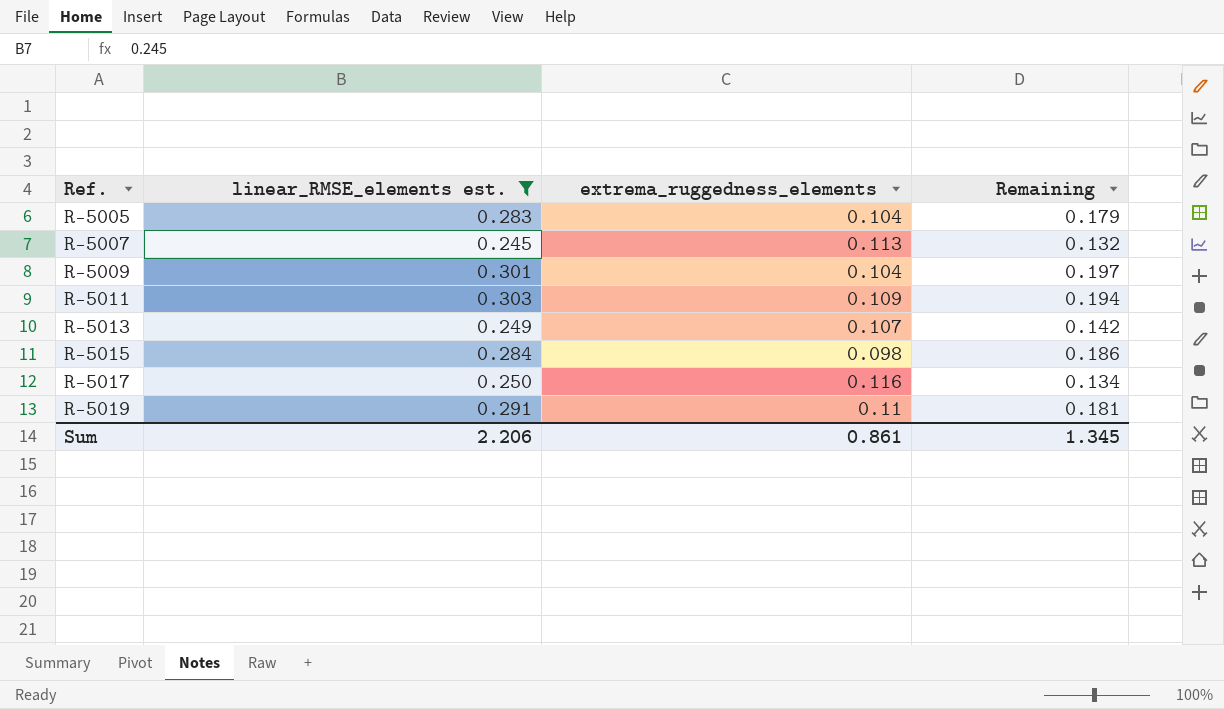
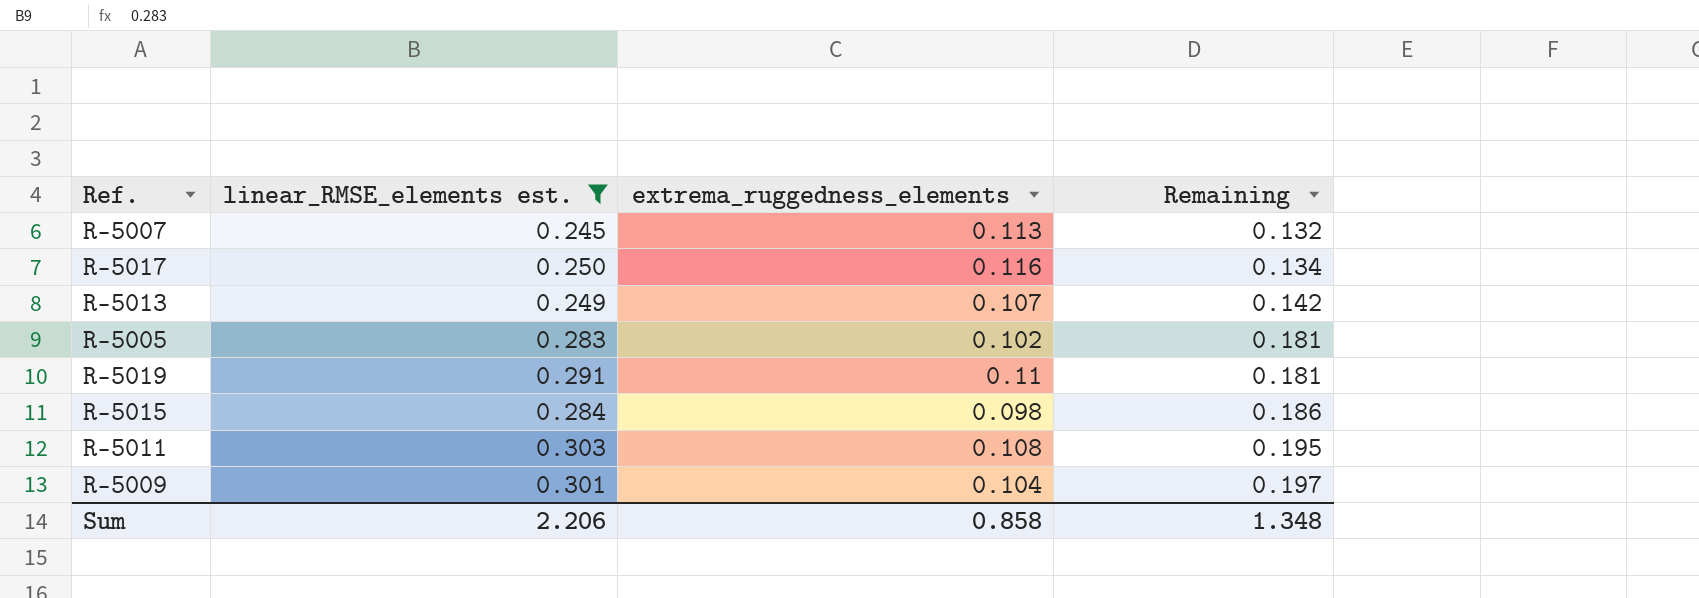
row order: Ref. ascending -> Remaining ascending
R-5005 | extrema_ruggedness_elements: 0.104 -> 0.102
R-5005 | Remaining: 0.179 -> 0.181
R-5011 | extrema_ruggedness_elements: 0.109 -> 0.108
R-5011 | Remaining: 0.194 -> 0.195
Sum | extrema_ruggedness_elements: 0.861 -> 0.858
Sum | Remaining: 1.345 -> 1.348

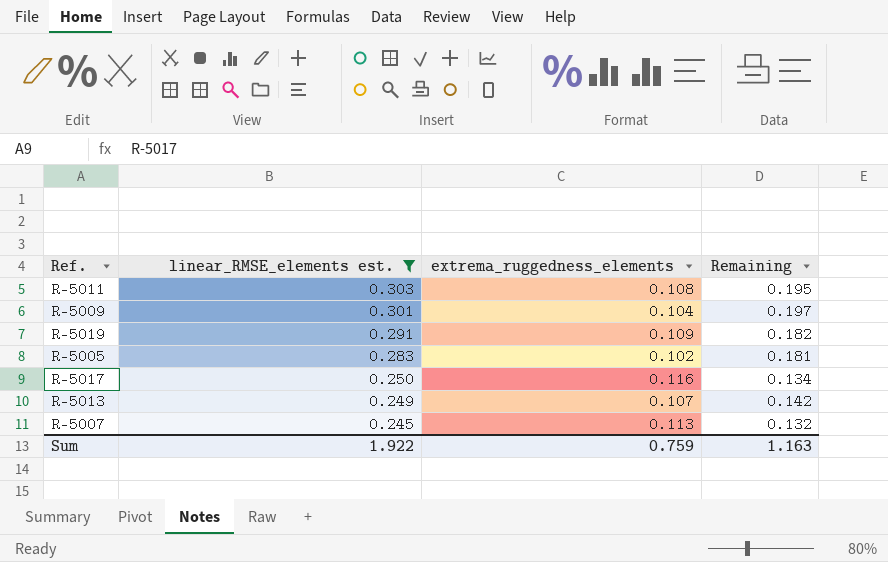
row order: Remaining ascending -> linear_RMSE_elements est. descending
row R-5015: 0.284 | 0.098 | 0.186 -> none
R-5019 | extrema_ruggedness_elements: 0.11 -> 0.109
R-5019 | Remaining: 0.181 -> 0.182
Sum | linear_RMSE_elements est.: 2.206 -> 1.922
Sum | extrema_ruggedness_elements: 0.858 -> 0.759
Sum | Remaining: 1.348 -> 1.163

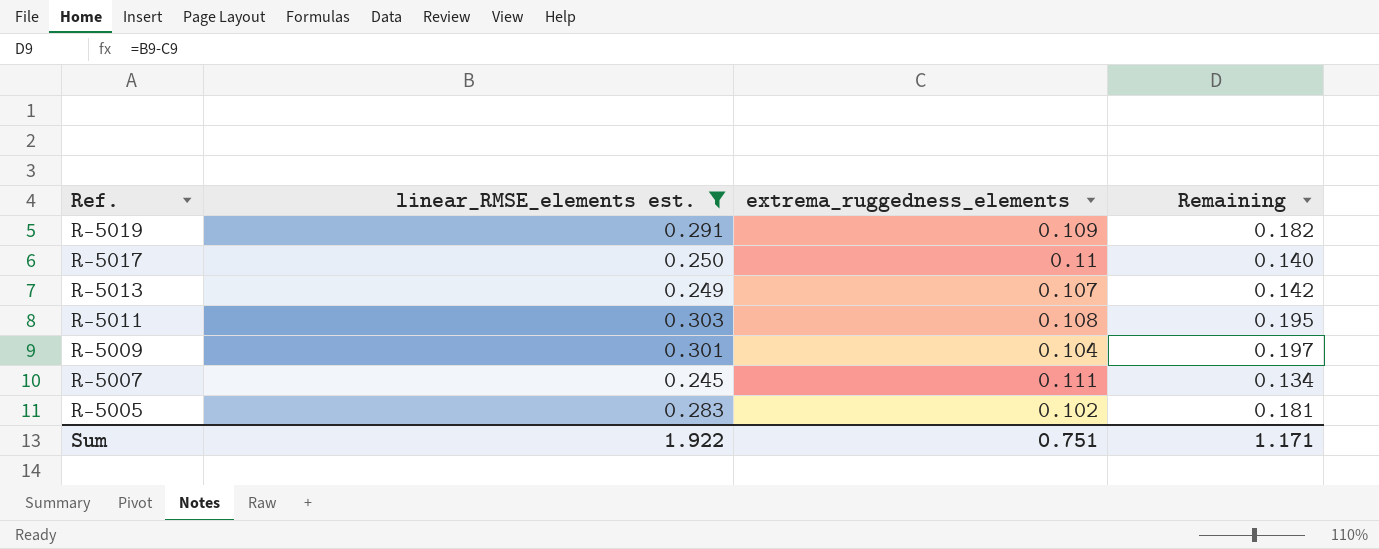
row order: linear_RMSE_elements est. descending -> Ref. descending
R-5017 | extrema_ruggedness_elements: 0.116 -> 0.11
R-5017 | Remaining: 0.134 -> 0.140
R-5007 | extrema_ruggedness_elements: 0.113 -> 0.111
R-5007 | Remaining: 0.132 -> 0.134
Sum | extrema_ruggedness_elements: 0.759 -> 0.751
Sum | Remaining: 1.163 -> 1.171

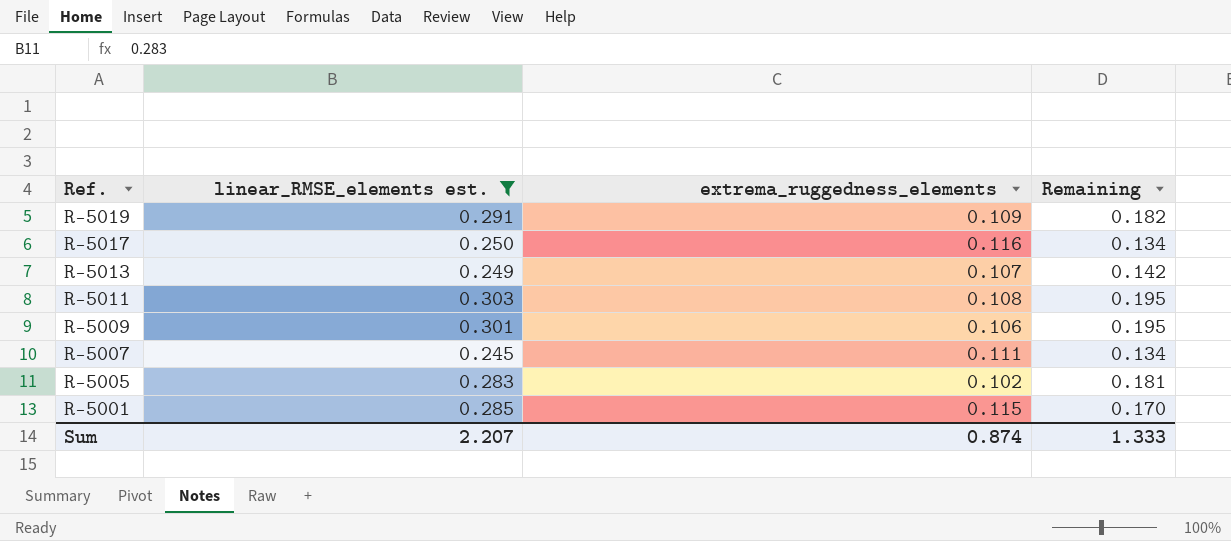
R-5017 | extrema_ruggedness_elements: 0.11 -> 0.116
R-5017 | Remaining: 0.140 -> 0.134
R-5009 | extrema_ruggedness_elements: 0.104 -> 0.106
R-5009 | Remaining: 0.197 -> 0.195
row R-5001: none -> 0.285 | 0.115 | 0.170
Sum | linear_RMSE_elements est.: 1.922 -> 2.207
Sum | extrema_ruggedness_elements: 0.751 -> 0.874
Sum | Remaining: 1.171 -> 1.333

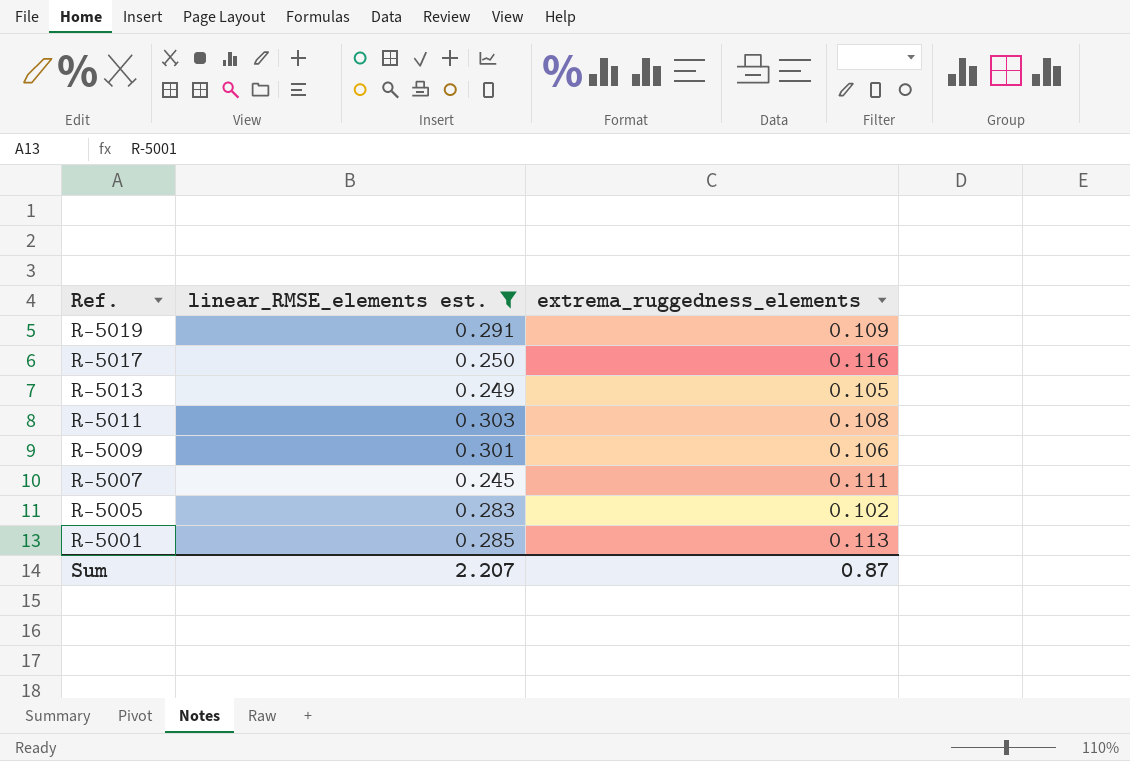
column Remaining | formula: [linear_RMSE_elements est.] - [extrema_ruggedness_elements] -> none
R-5013 | extrema_ruggedness_elements: 0.107 -> 0.105
R-5001 | extrema_ruggedness_elements: 0.115 -> 0.113
Sum | extrema_ruggedness_elements: 0.874 -> 0.87

